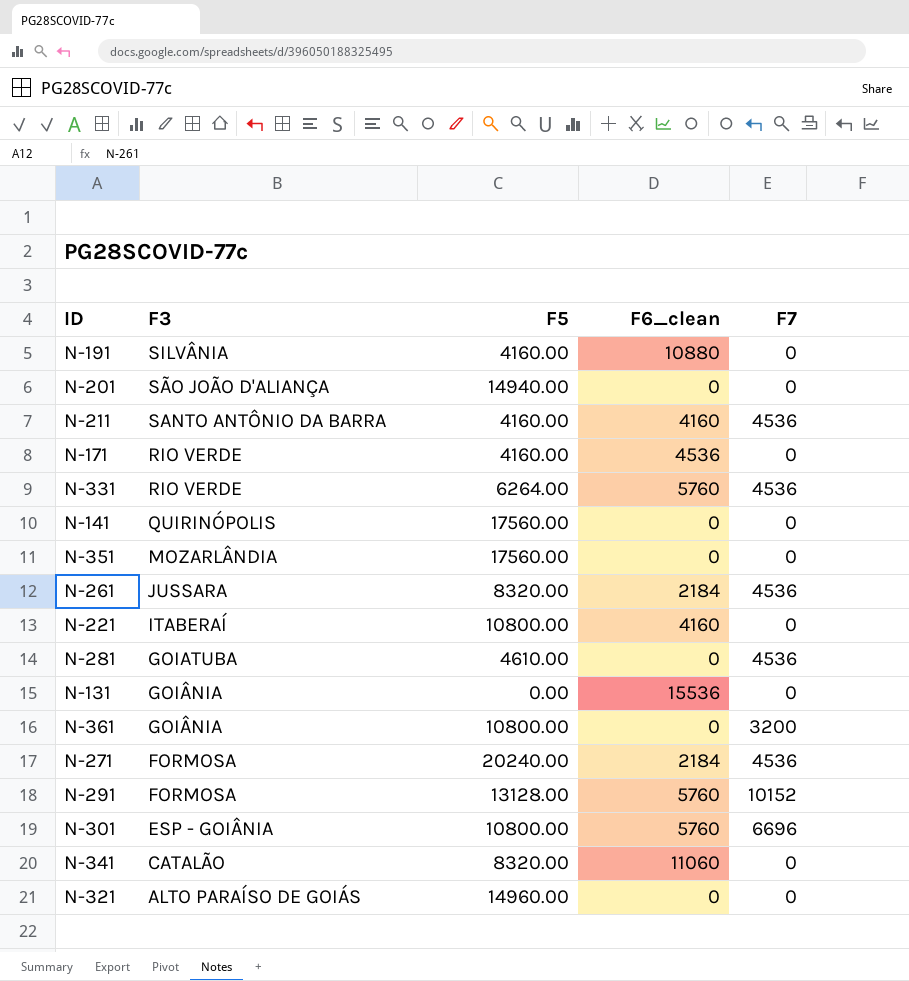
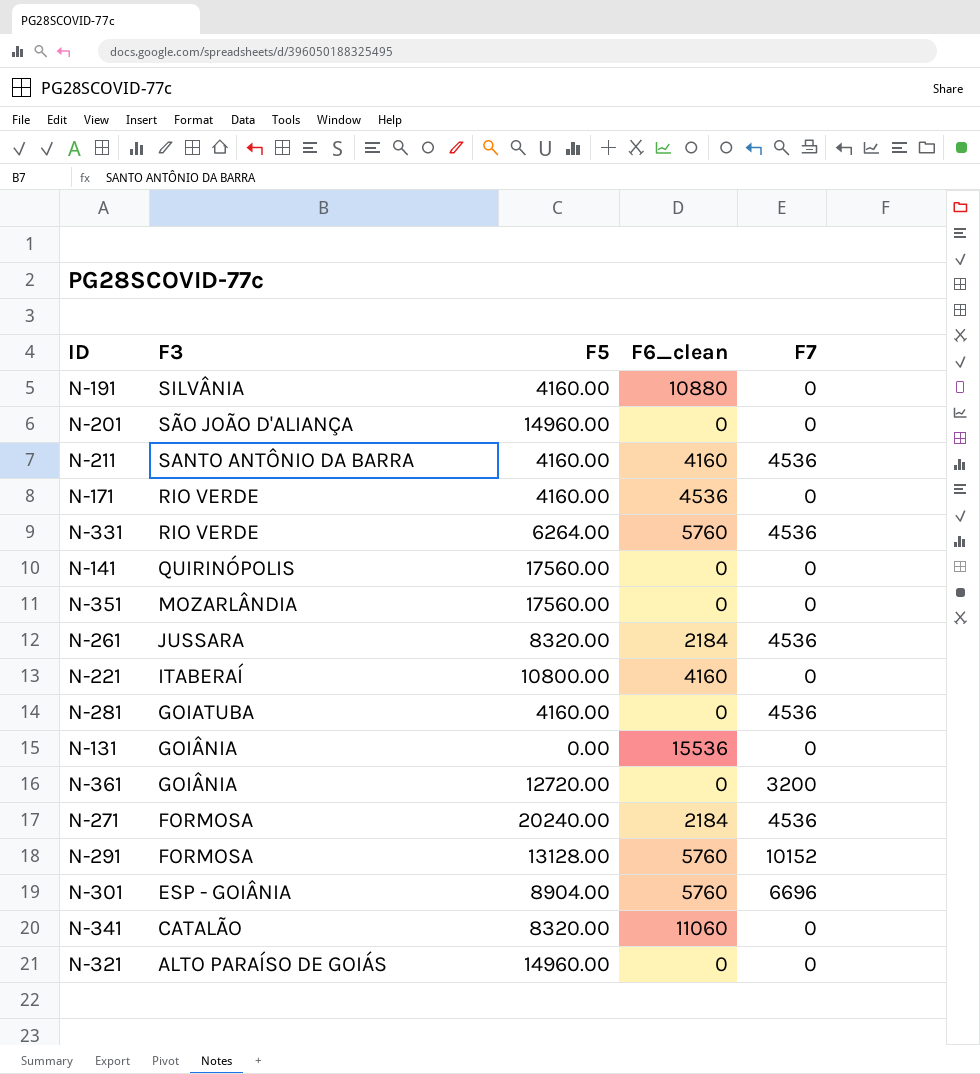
N-201 | F5: 14940.00 -> 14960.00
N-281 | F5: 4610.00 -> 4160.00
N-361 | F5: 10800.00 -> 12720.00
N-301 | F5: 10800.00 -> 8904.00

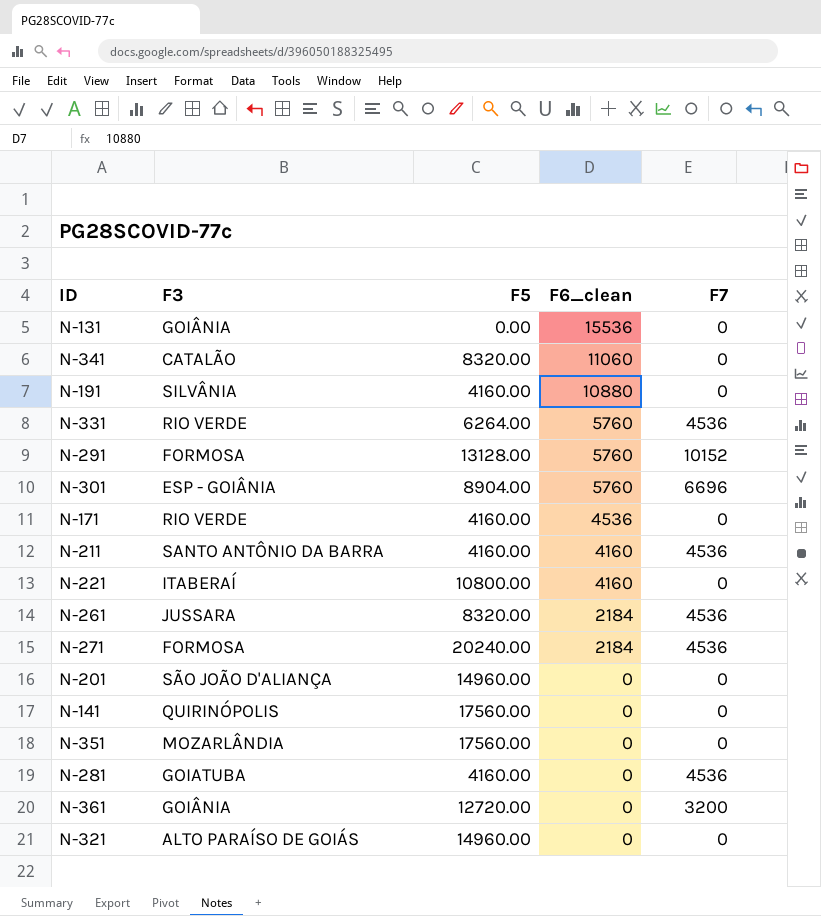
row order: F3 descending -> F6_clean descending

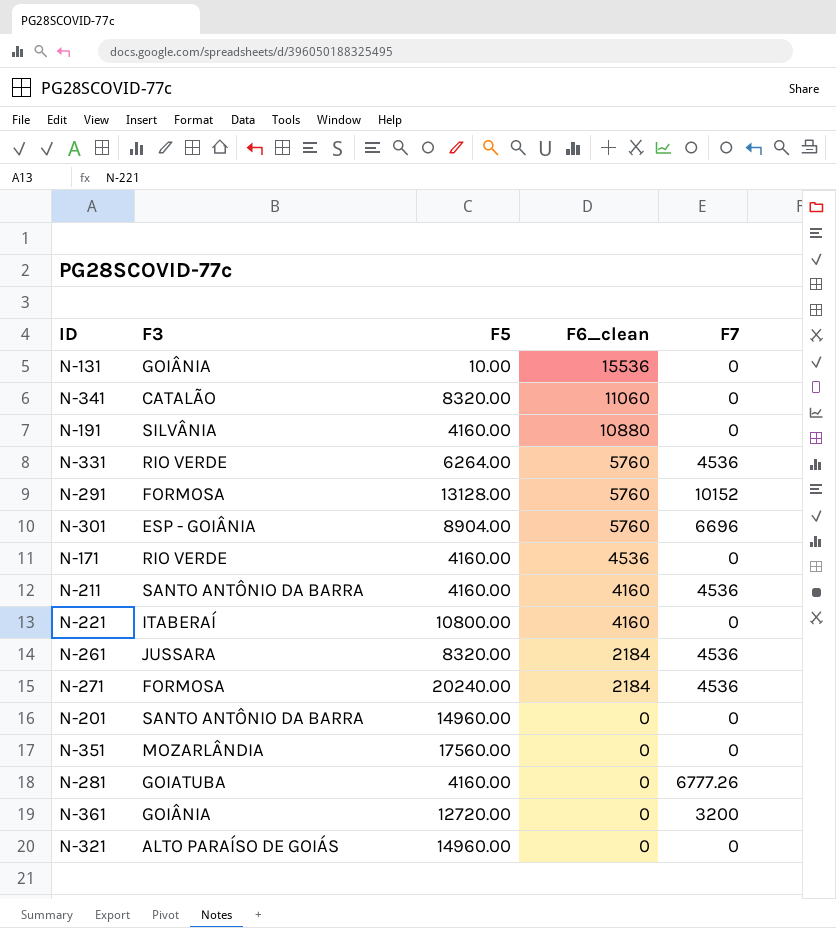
row N-141: QUIRINÓPOLIS | 17560.00 | 0 | 0 -> none
N-131 | F5: 0.00 -> 10.00
N-201 | F3: SÃO JOÃO D'ALIANÇA -> SANTO ANTÔNIO DA BARRA
N-281 | F7: 4536 -> 6777.26

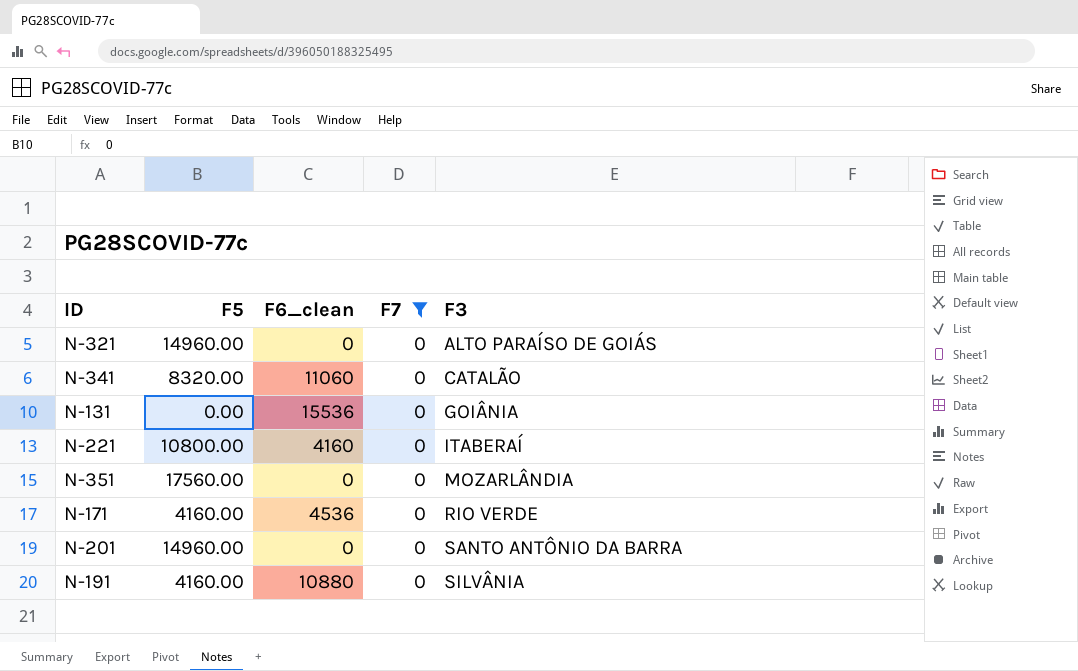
filter: none -> F7 = 0
row order: F6_clean descending -> F3 ascending
column F3 | position: 2 -> 5
N-131 | F5: 10.00 -> 0.00

